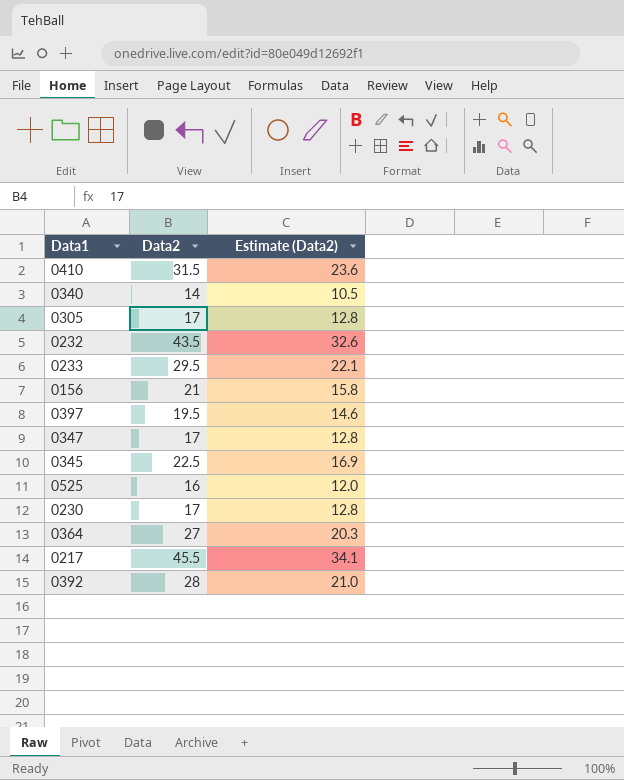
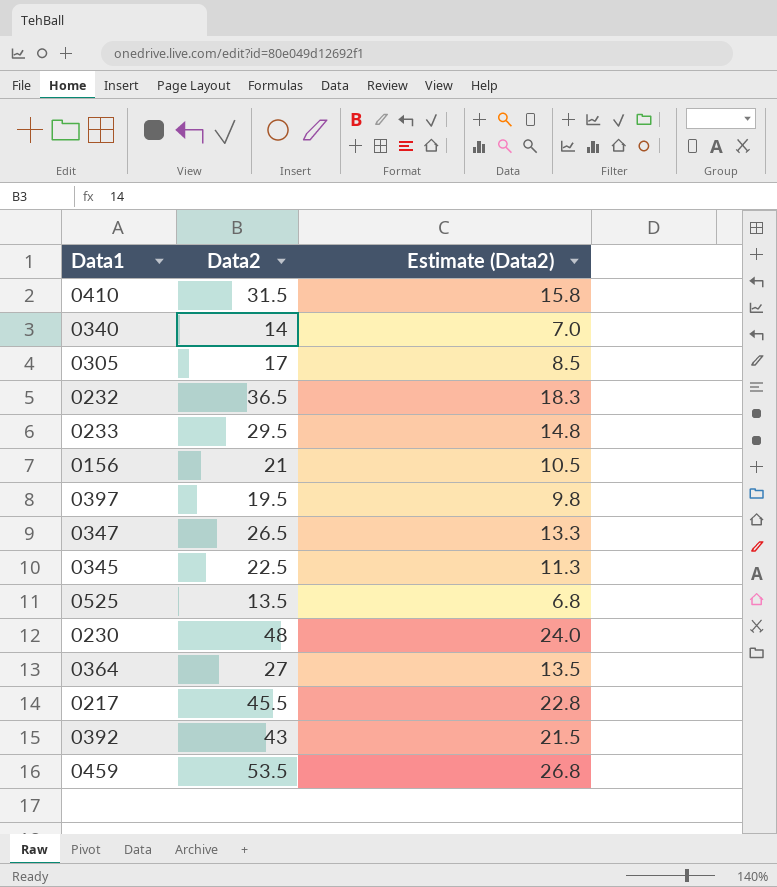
column Estimate (Data2) | formula: [Data2] * 0.75 -> [Data2] * 0.5
0232 | Data2: 43.5 -> 36.5
0347 | Data2: 17 -> 26.5
0525 | Data2: 16 -> 13.5
0230 | Data2: 17 -> 48
0392 | Data2: 28 -> 43
row 0459: none -> 53.5 | 26.8

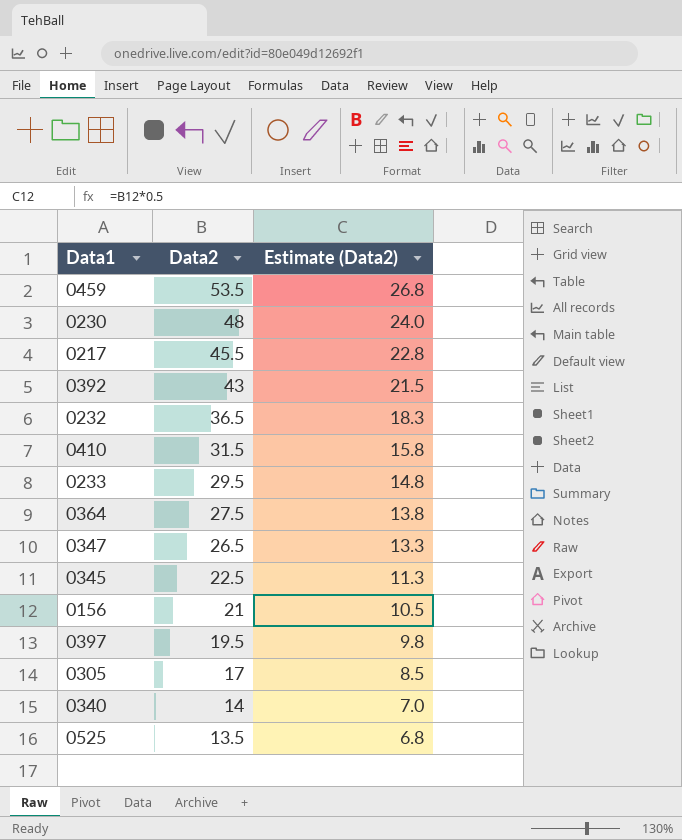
row order: none -> Data2 descending
0364 | Data2: 27 -> 27.5
0364 | Estimate (Data2): 13.5 -> 13.8

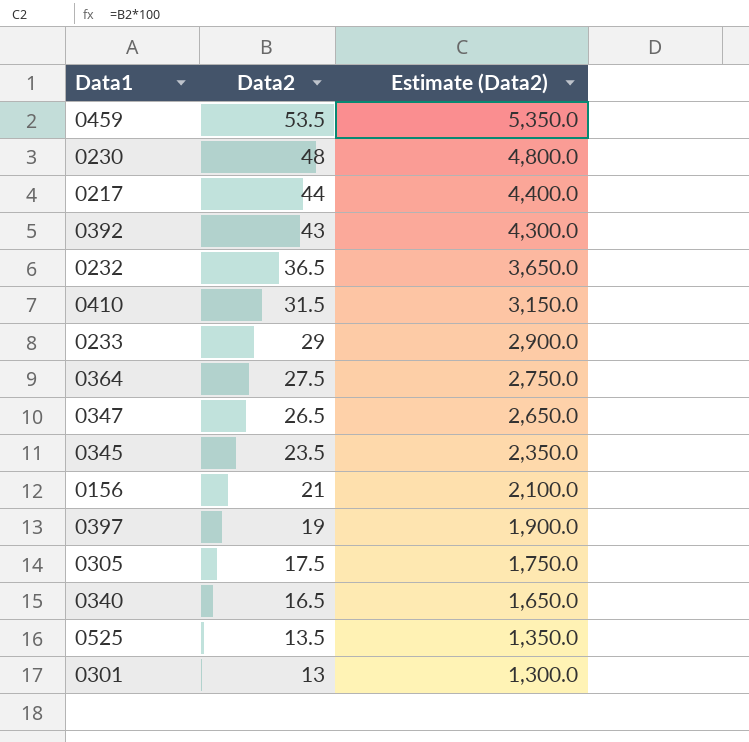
column Estimate (Data2) | formula: [Data2] * 0.5 -> [Data2] * 100
0217 | Data2: 45.5 -> 44
0233 | Data2: 29.5 -> 29
0345 | Data2: 22.5 -> 23.5
0397 | Data2: 19.5 -> 19
0305 | Data2: 17 -> 17.5
0340 | Data2: 14 -> 16.5
row 0301: none -> 13 | 1,300.0

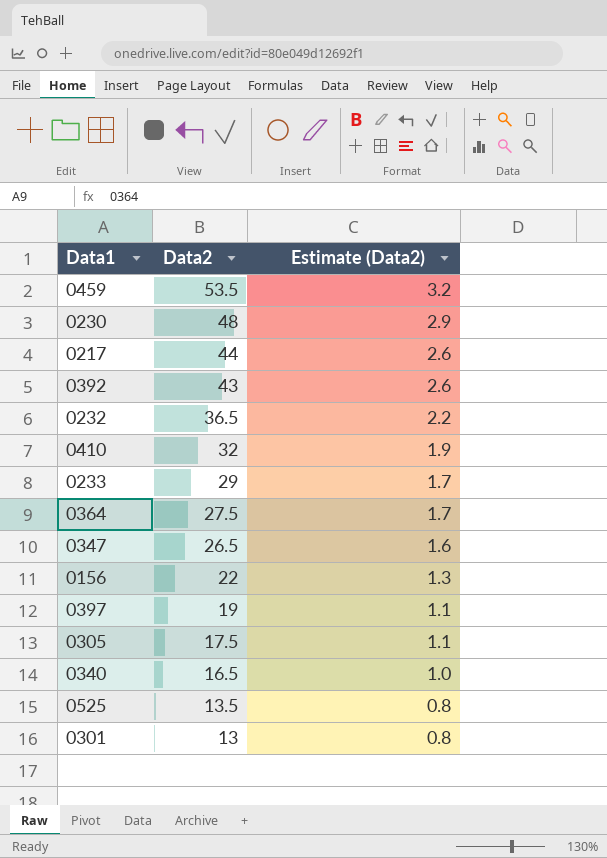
column Estimate (Data2) | formula: [Data2] * 100 -> [Data2] * 0.06
row 0345: 23.5 | 2,350.0 -> none
0410 | Data2: 31.5 -> 32
0156 | Data2: 21 -> 22

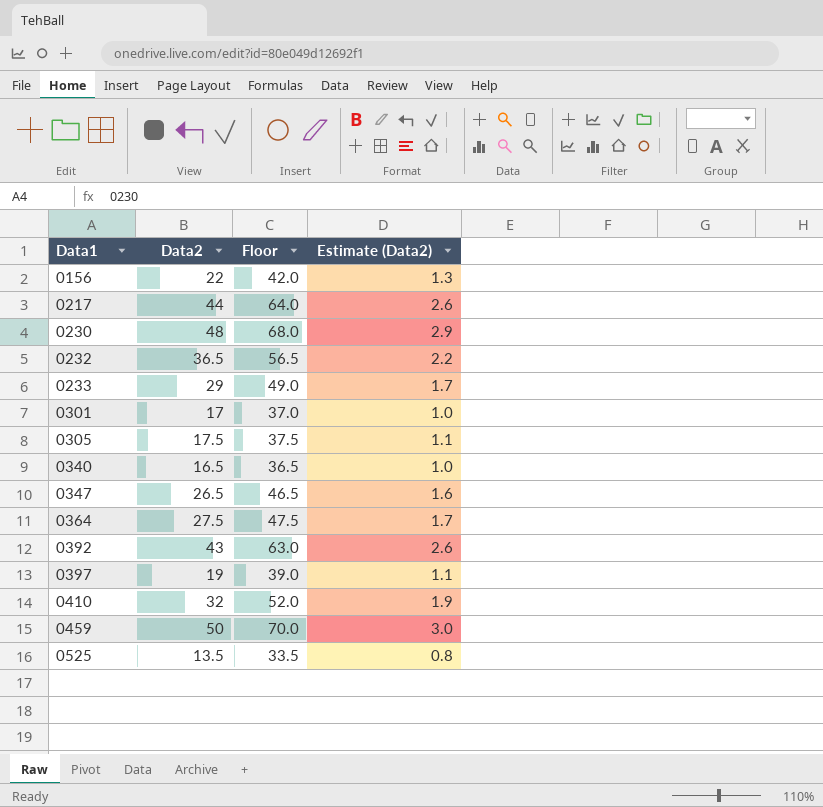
row order: Data2 descending -> Data1 ascending
column Floor | formula: none -> [Data2] + 20
0301 | Data2: 13 -> 17
0301 | Estimate (Data2): 0.8 -> 1.0
0459 | Data2: 53.5 -> 50
0459 | Estimate (Data2): 3.2 -> 3.0

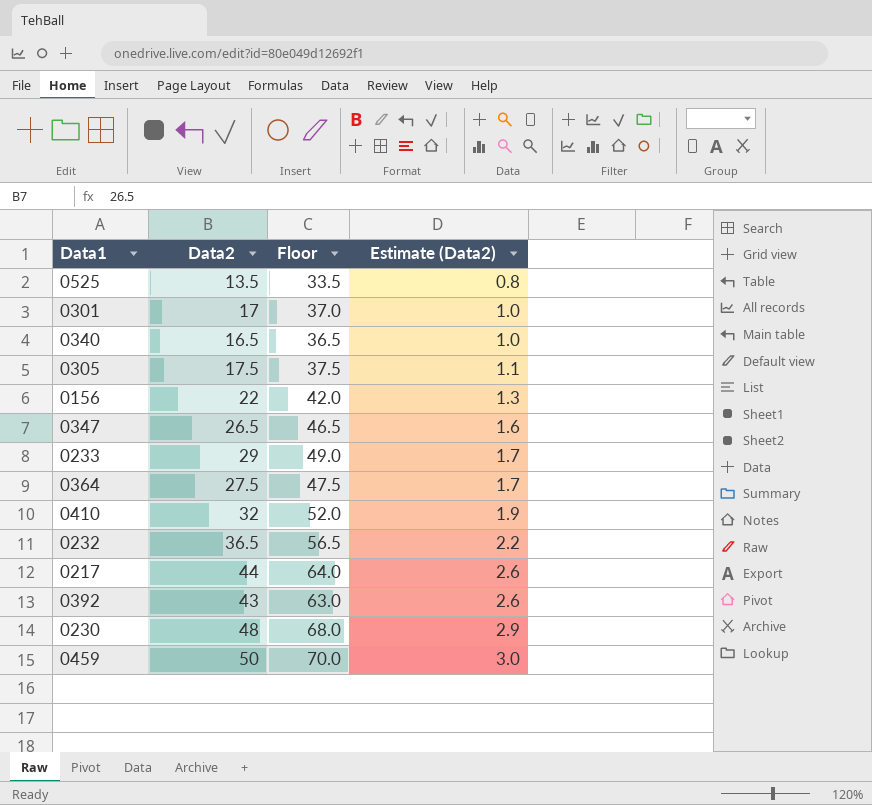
row order: Data1 ascending -> Estimate (Data2) ascending
row 0397: 19 | 39.0 | 1.1 -> none

